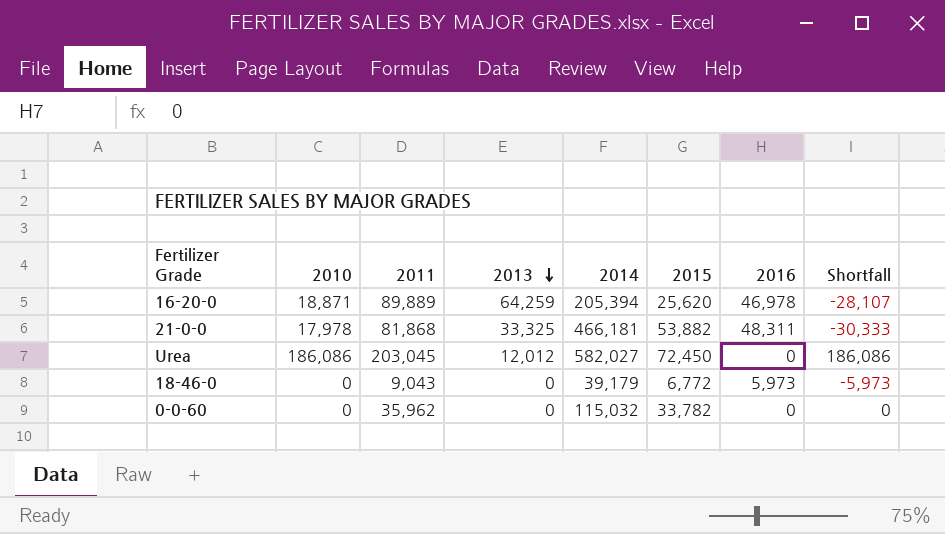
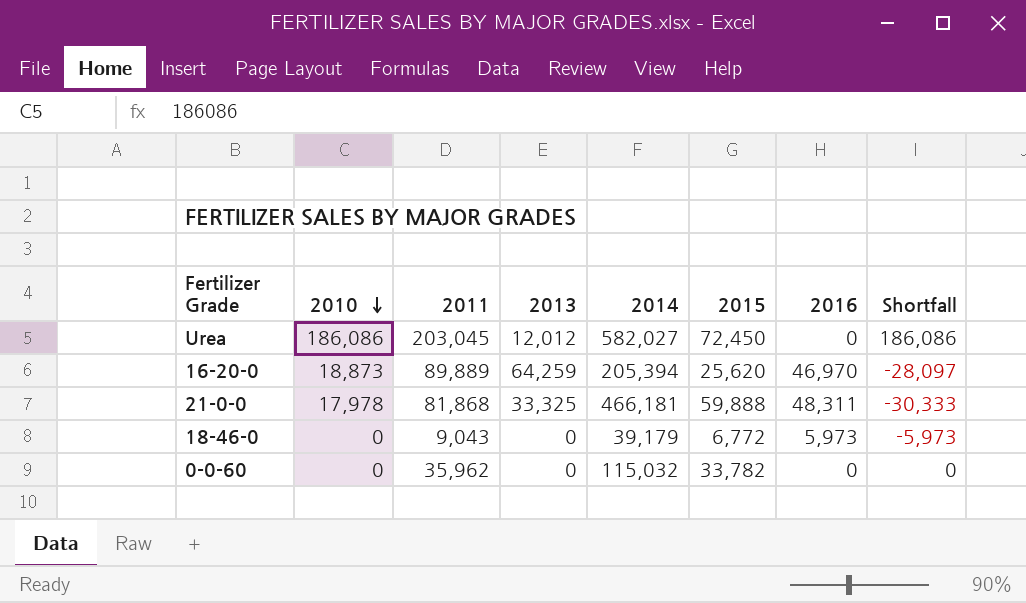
row order: 2013 descending -> 2010 descending
16-20-0 | 2010: 18,871 -> 18,873
16-20-0 | 2016: 46,978 -> 46,970
16-20-0 | Shortfall: -28,107 -> -28,097
21-0-0 | 2015: 53,882 -> 59,888

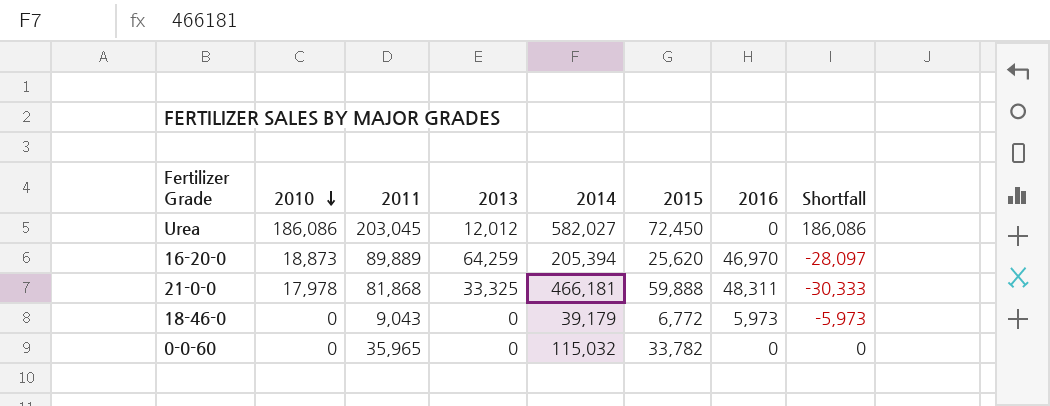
0-0-60 | 2011: 35,962 -> 35,965

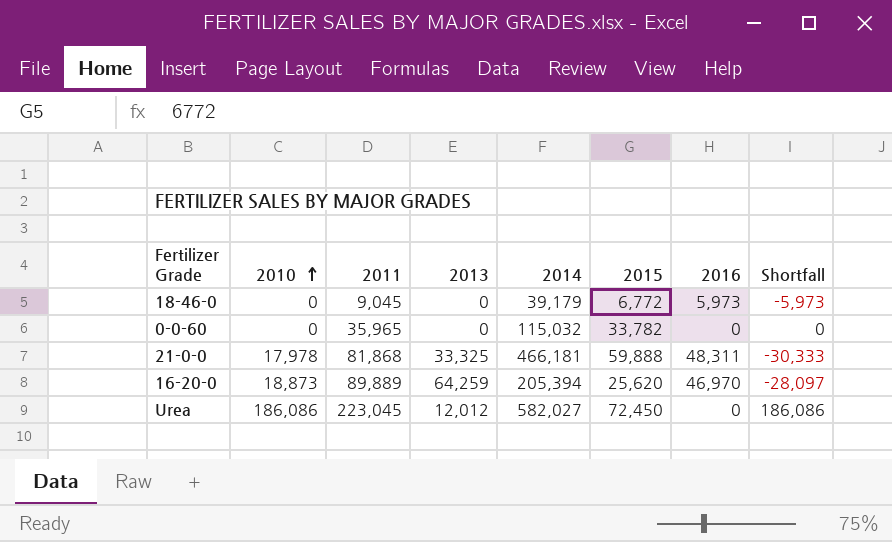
row order: 2010 descending -> 2010 ascending
18-46-0 | 2011: 9,043 -> 9,045
Urea | 2011: 203,045 -> 223,045

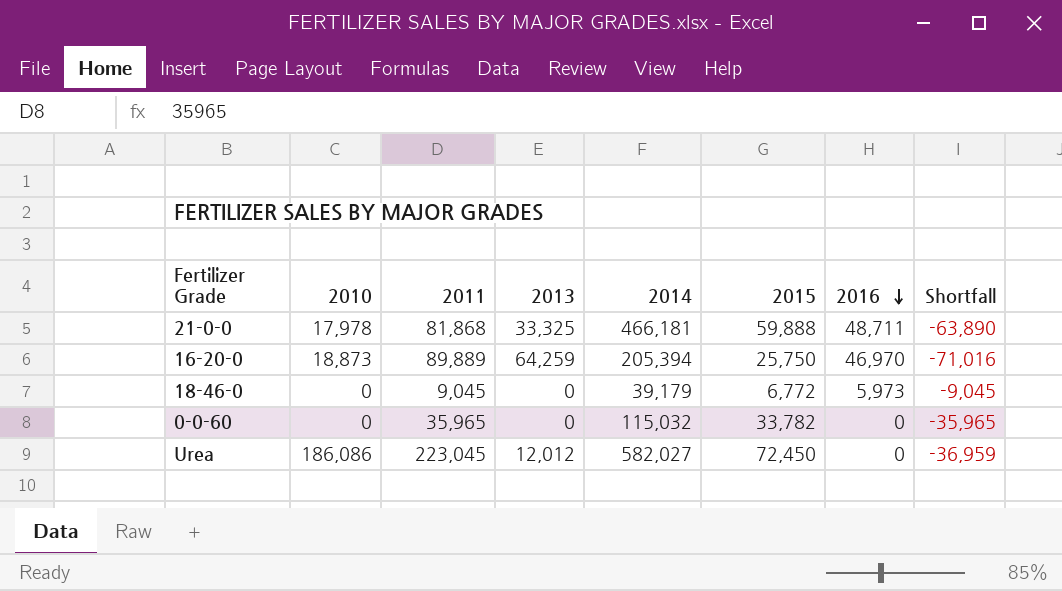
row order: 2010 ascending -> 2016 descending
column Shortfall | formula: [2010] - [2016] -> [2010] - [2011]
21-0-0 | 2016: 48,311 -> 48,711
16-20-0 | 2015: 25,620 -> 25,750

